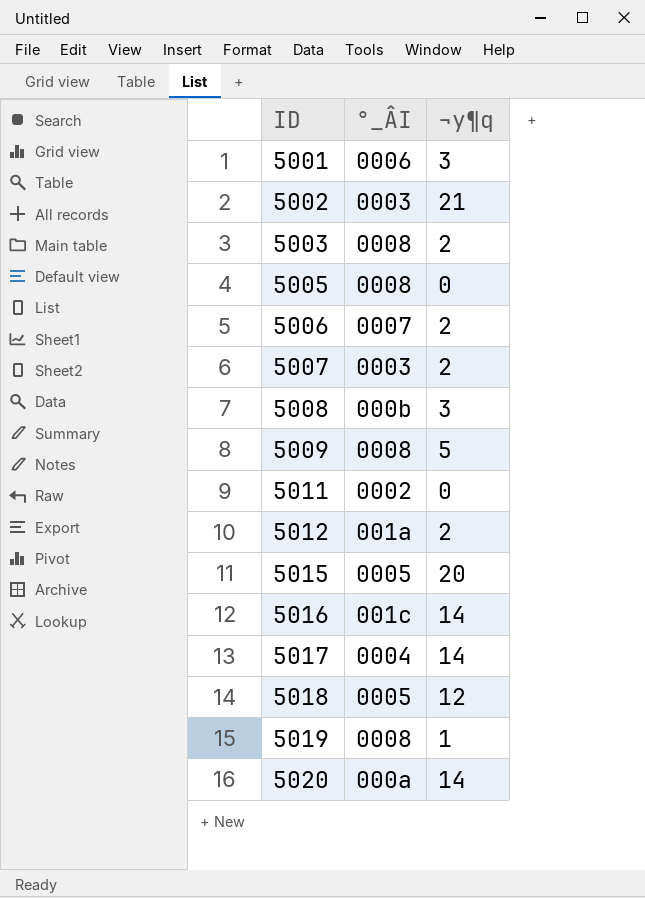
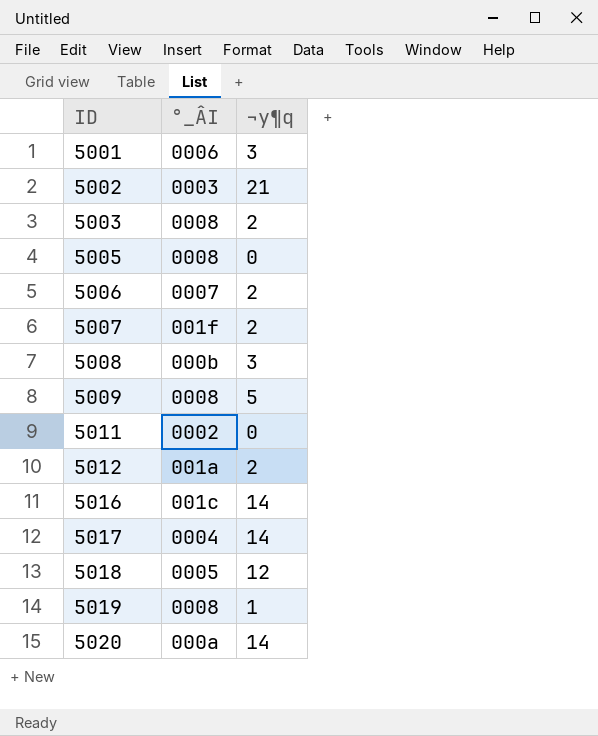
row 5015: 0005 | 20 -> none
5007 | °_ÂI: 0003 -> 001f

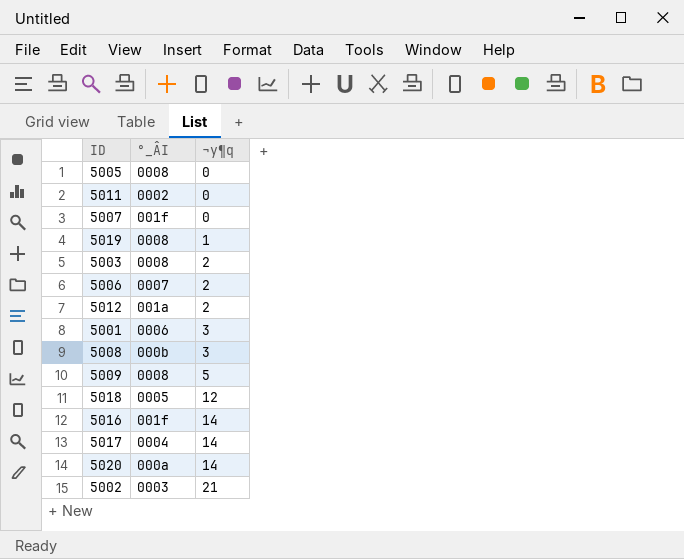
row order: ID ascending -> ¬y¶q ascending
5007 | ¬y¶q: 2 -> 0
5016 | °_ÂI: 001c -> 001f

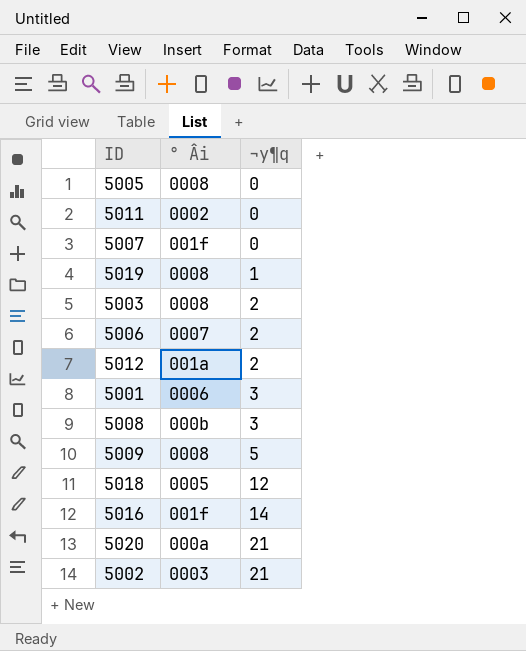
column name: °_ÂI -> ° Âi
row 5017: 0004 | 14 -> none
5020 | ¬y¶q: 14 -> 21

